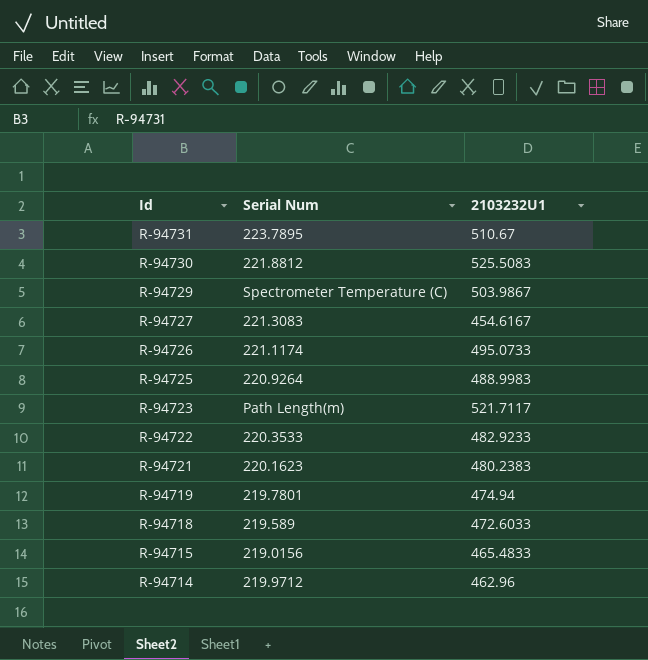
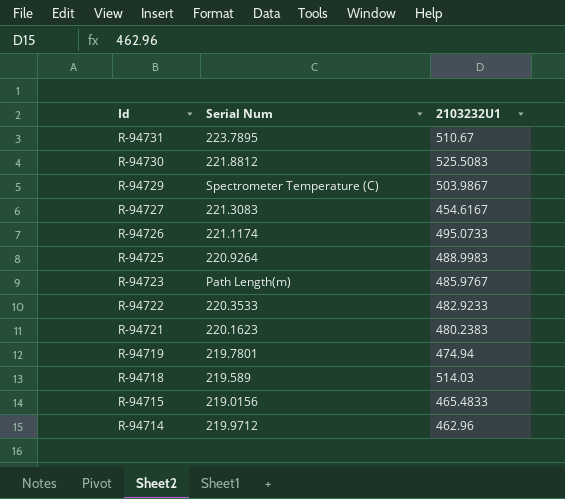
R-94723 | 2103232U1: 521.7117 -> 485.9767
R-94718 | 2103232U1: 472.6033 -> 514.03

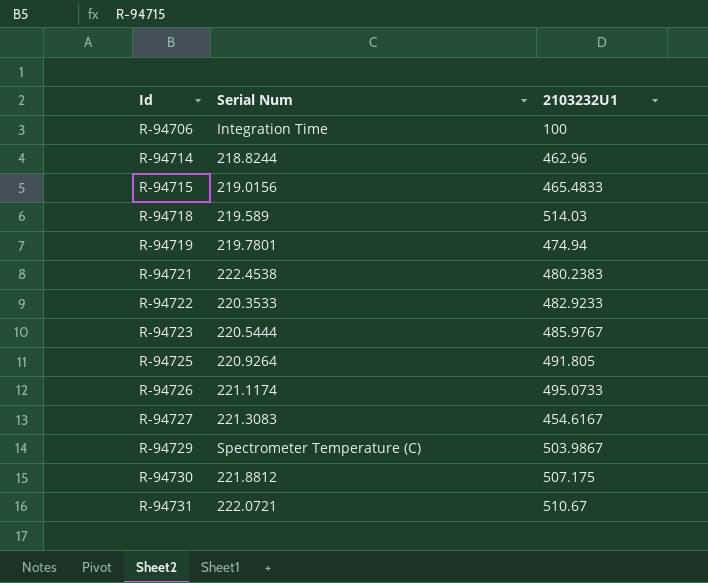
row order: Id descending -> Id ascending
row R-94706: none -> Integration Time | 100
R-94714 | Serial Num: 219.9712 -> 218.8244
R-94721 | Serial Num: 220.1623 -> 222.4538
R-94723 | Serial Num: Path Length(m) -> 220.5444
R-94725 | 2103232U1: 488.9983 -> 491.805
R-94730 | 2103232U1: 525.5083 -> 507.175
R-94731 | Serial Num: 223.7895 -> 222.0721

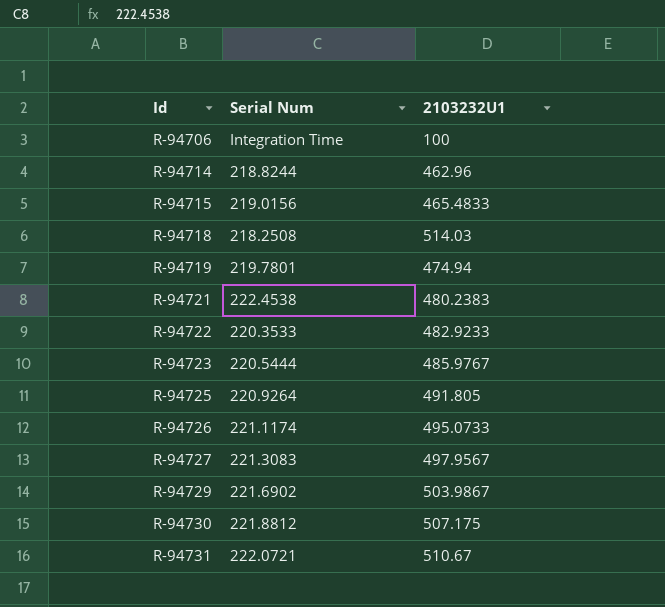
R-94718 | Serial Num: 219.589 -> 218.2508
R-94727 | 2103232U1: 454.6167 -> 497.9567
R-94729 | Serial Num: Spectrometer Temperature (C) -> 221.6902

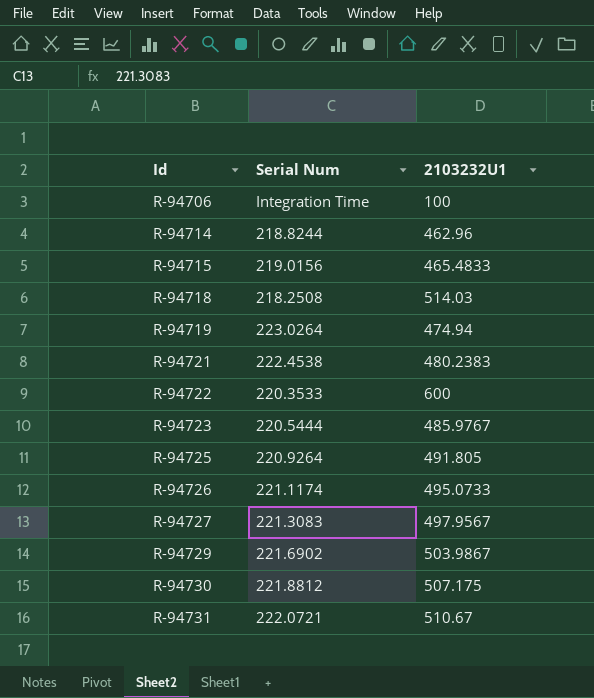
R-94719 | Serial Num: 219.7801 -> 223.0264
R-94722 | 2103232U1: 482.9233 -> 600

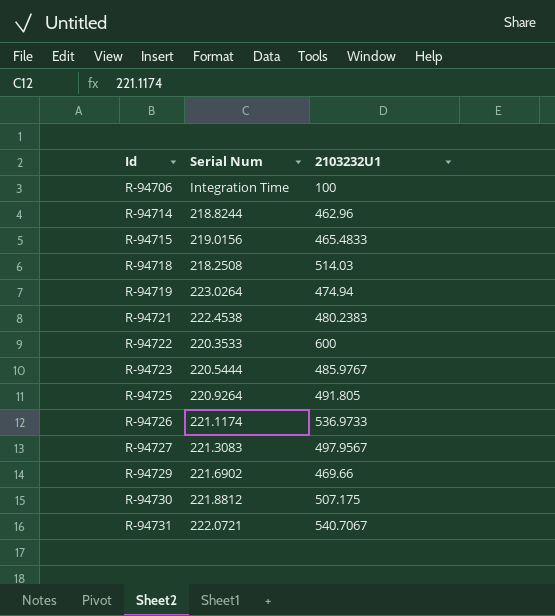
R-94726 | 2103232U1: 495.0733 -> 536.9733
R-94729 | 2103232U1: 503.9867 -> 469.66
R-94731 | 2103232U1: 510.67 -> 540.7067

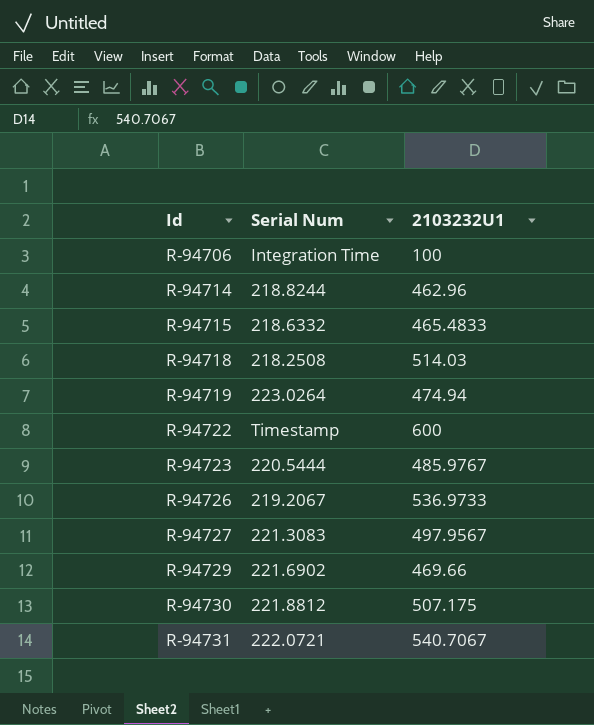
row R-94721: 222.4538 | 480.2383 -> none
row R-94725: 220.9264 | 491.805 -> none
R-94715 | Serial Num: 219.0156 -> 218.6332
R-94722 | Serial Num: 220.3533 -> Timestamp
R-94726 | Serial Num: 221.1174 -> 219.2067

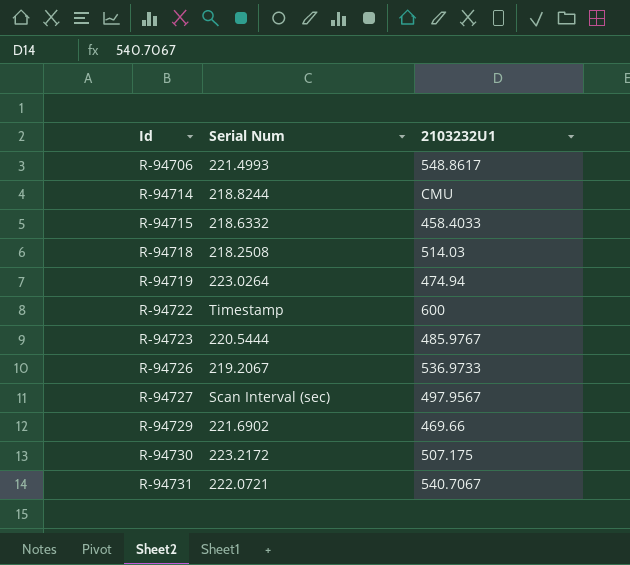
R-94706 | Serial Num: Integration Time -> 221.4993
R-94706 | 2103232U1: 100 -> 548.8617
R-94714 | 2103232U1: 462.96 -> CMU
R-94715 | 2103232U1: 465.4833 -> 458.4033
R-94727 | Serial Num: 221.3083 -> Scan Interval (sec)
R-94730 | Serial Num: 221.8812 -> 223.2172

